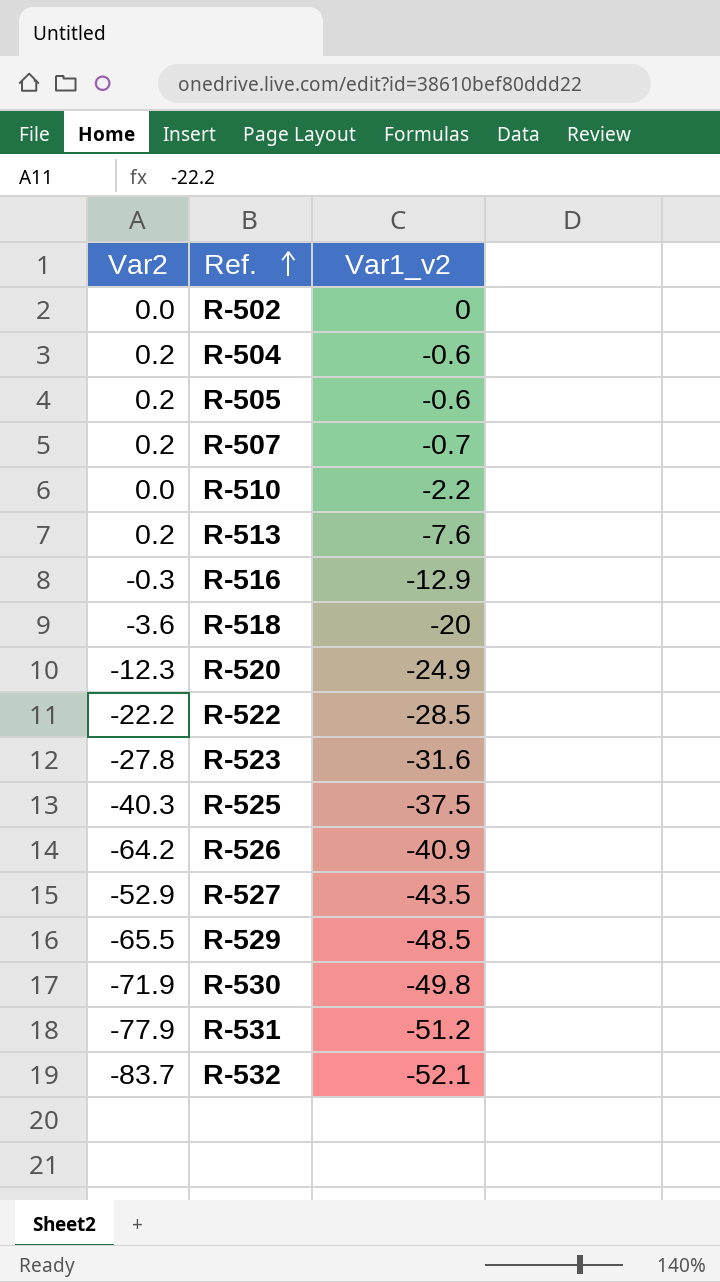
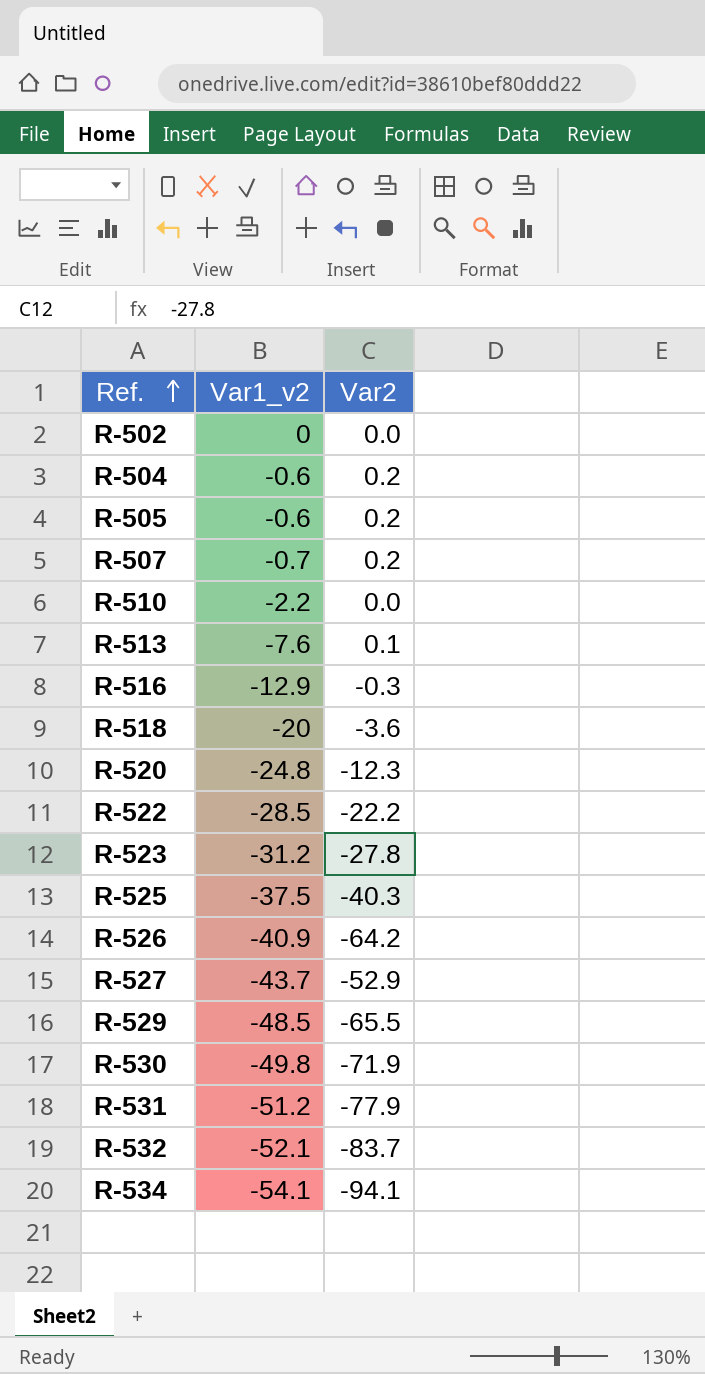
column Var2 | position: 1 -> 3
R-513 | Var2: 0.2 -> 0.1
R-520 | Var1_v2: -24.9 -> -24.8
R-523 | Var1_v2: -31.6 -> -31.2
R-527 | Var1_v2: -43.5 -> -43.7
row R-534: none -> -54.1 | -94.1

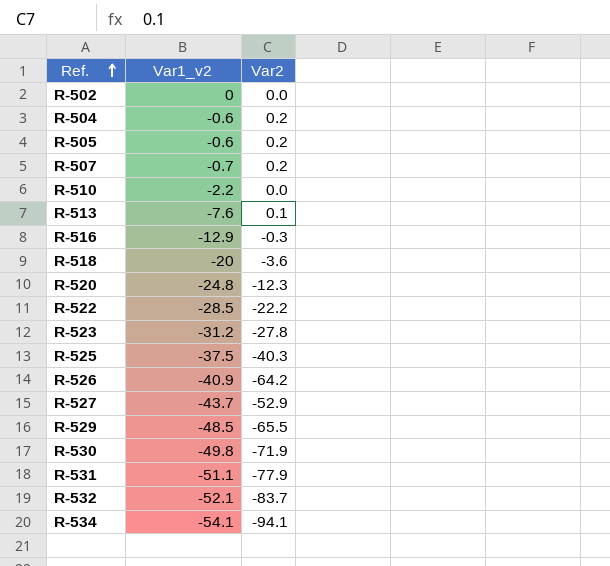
R-531 | Var1_v2: -51.2 -> -51.1

